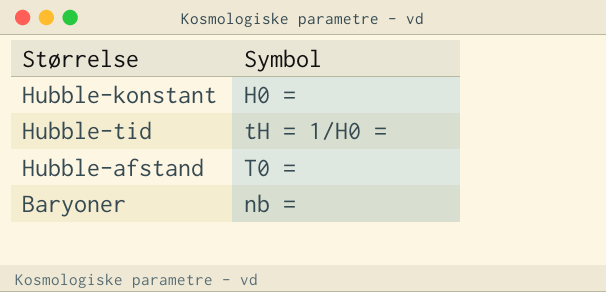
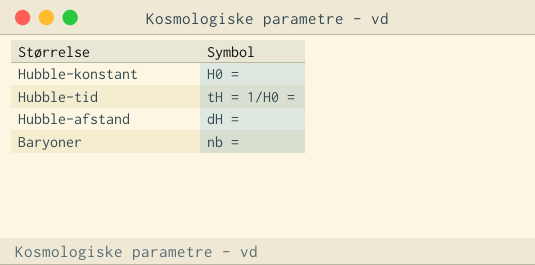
Hubble-afstand | Symbol: T0 = -> dH =

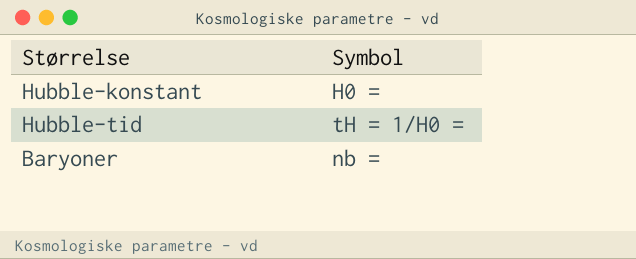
row Hubble-afstand: dH = -> none

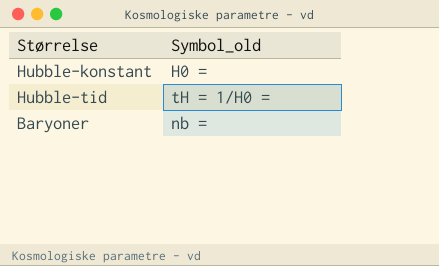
column name: Symbol -> Symbol_old

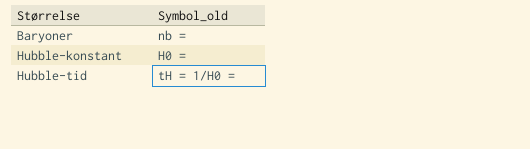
row order: none -> Størrelse ascending

